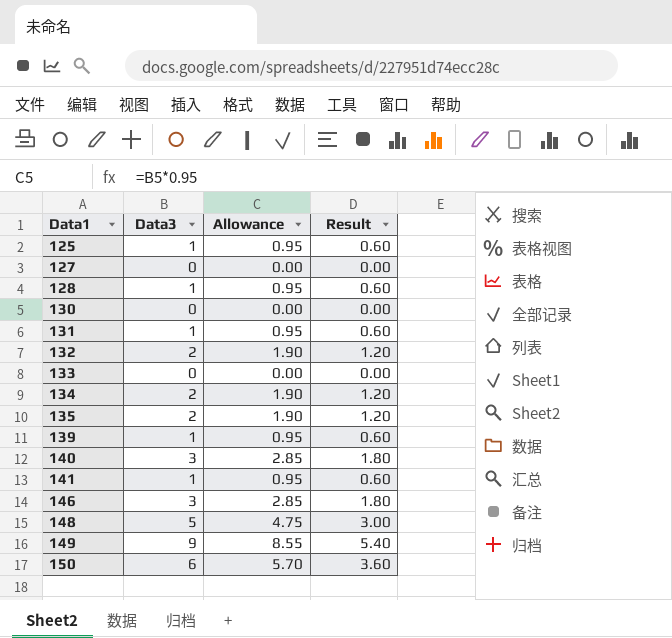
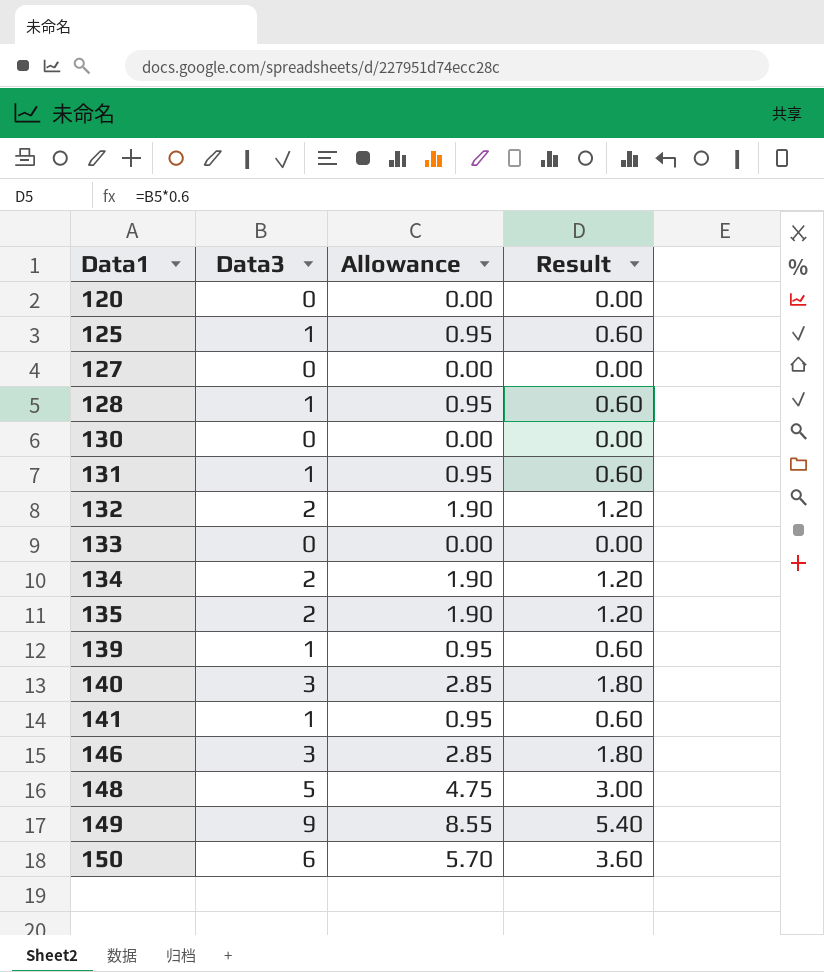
row 120: none -> 0 | 0.00 | 0.00

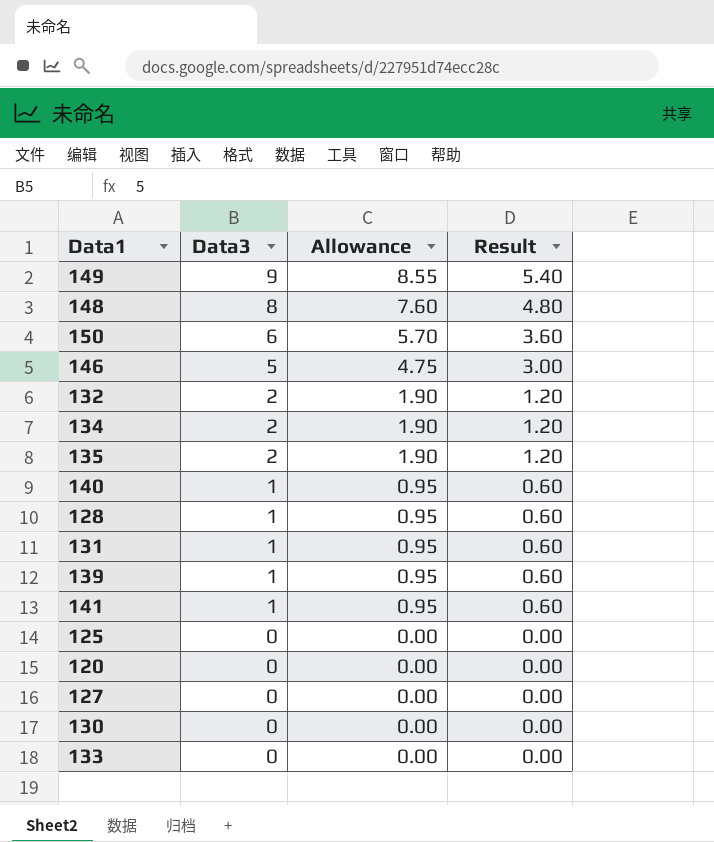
row order: Data1 ascending -> Data3 descending
148 | Data3: 5 -> 8
148 | Allowance: 4.75 -> 7.60
148 | Result: 3.00 -> 4.80
146 | Data3: 3 -> 5
146 | Allowance: 2.85 -> 4.75
146 | Result: 1.80 -> 3.00
140 | Data3: 3 -> 1
140 | Allowance: 2.85 -> 0.95
140 | Result: 1.80 -> 0.60
125 | Data3: 1 -> 0
125 | Allowance: 0.95 -> 0.00
125 | Result: 0.60 -> 0.00

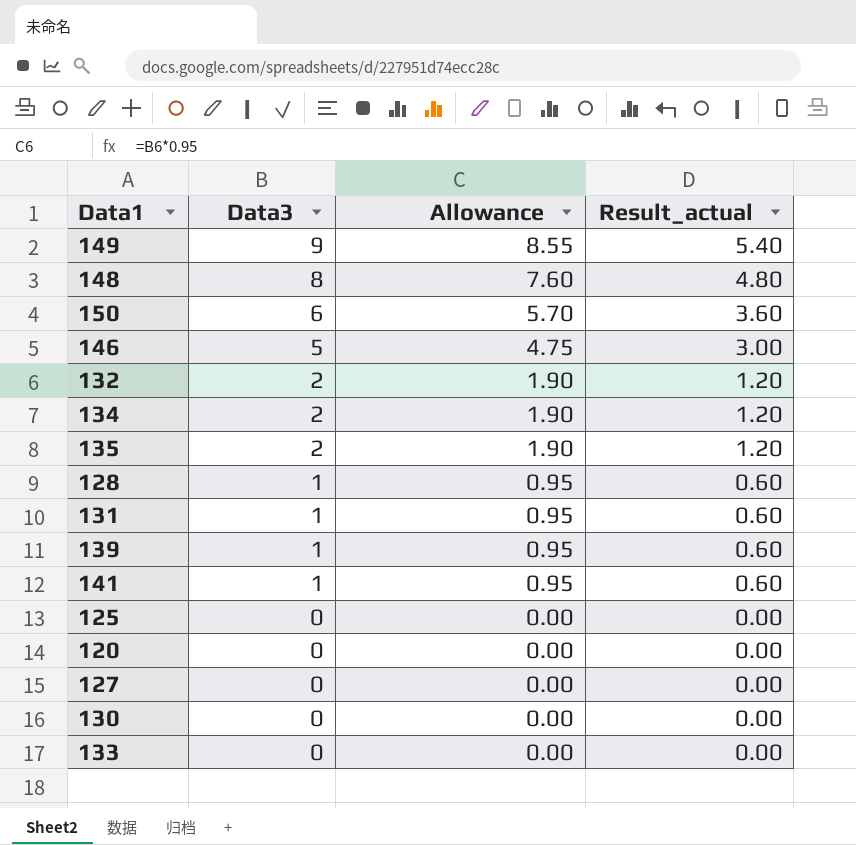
column name: Result -> Result_actual
row 140: 1 | 0.95 | 0.60 -> none

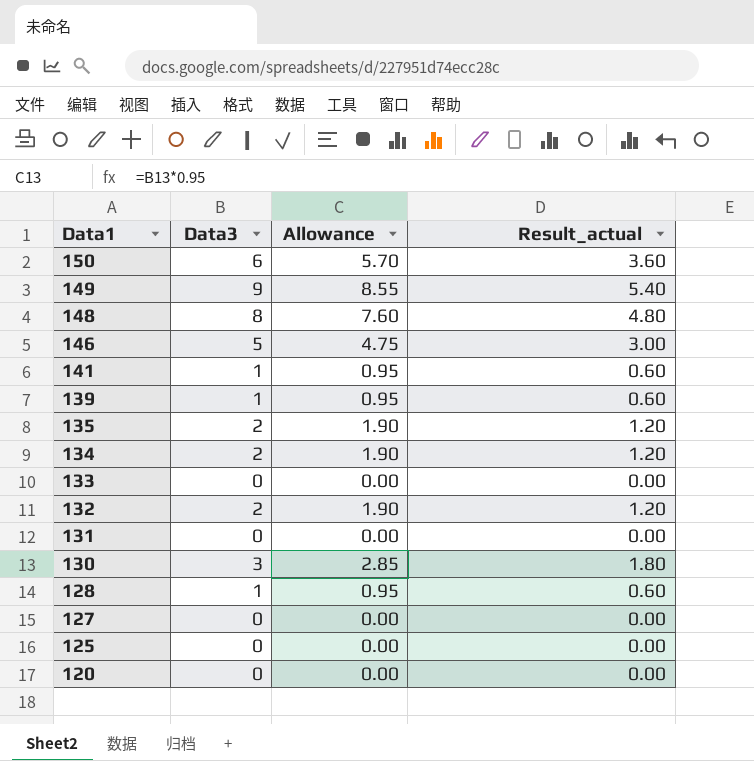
row order: Data3 descending -> Data1 descending
131 | Data3: 1 -> 0
131 | Allowance: 0.95 -> 0.00
131 | Result_actual: 0.60 -> 0.00
130 | Data3: 0 -> 3
130 | Allowance: 0.00 -> 2.85
130 | Result_actual: 0.00 -> 1.80

